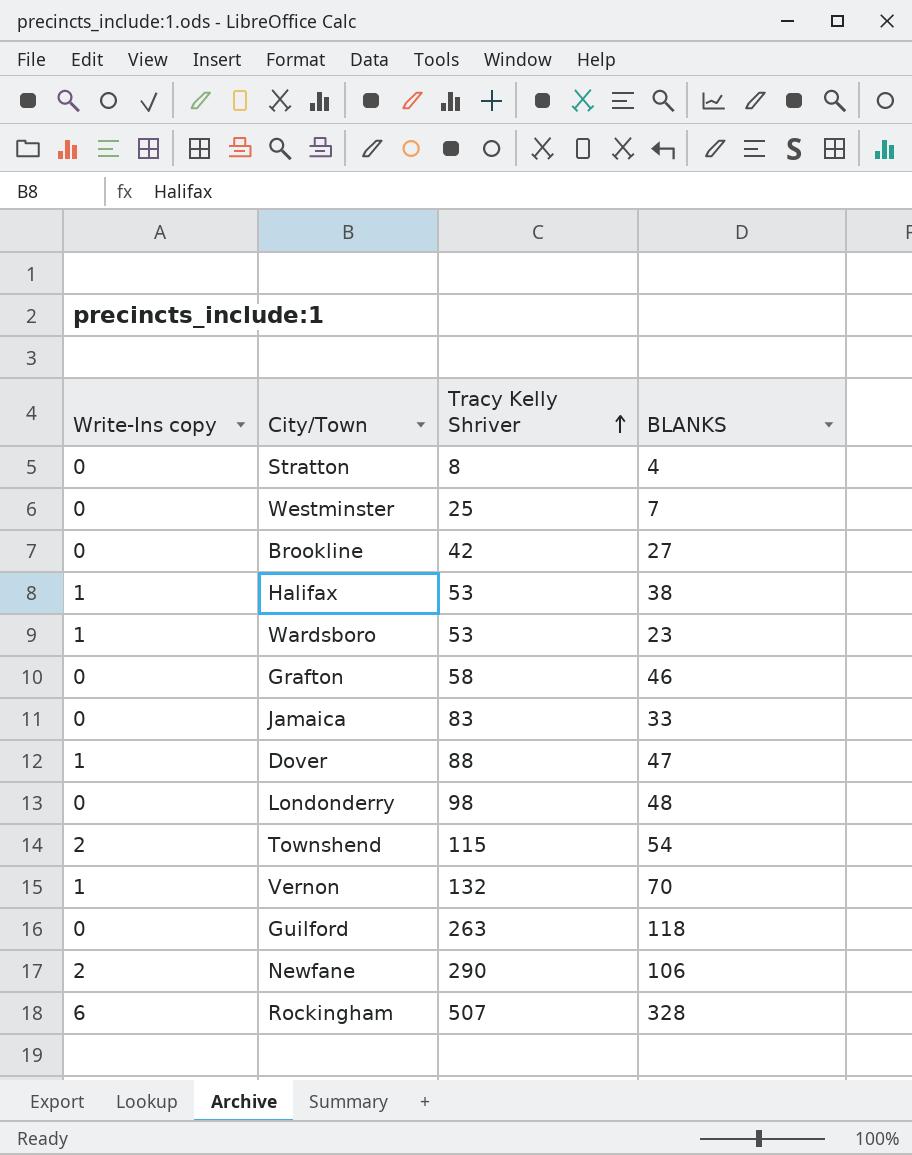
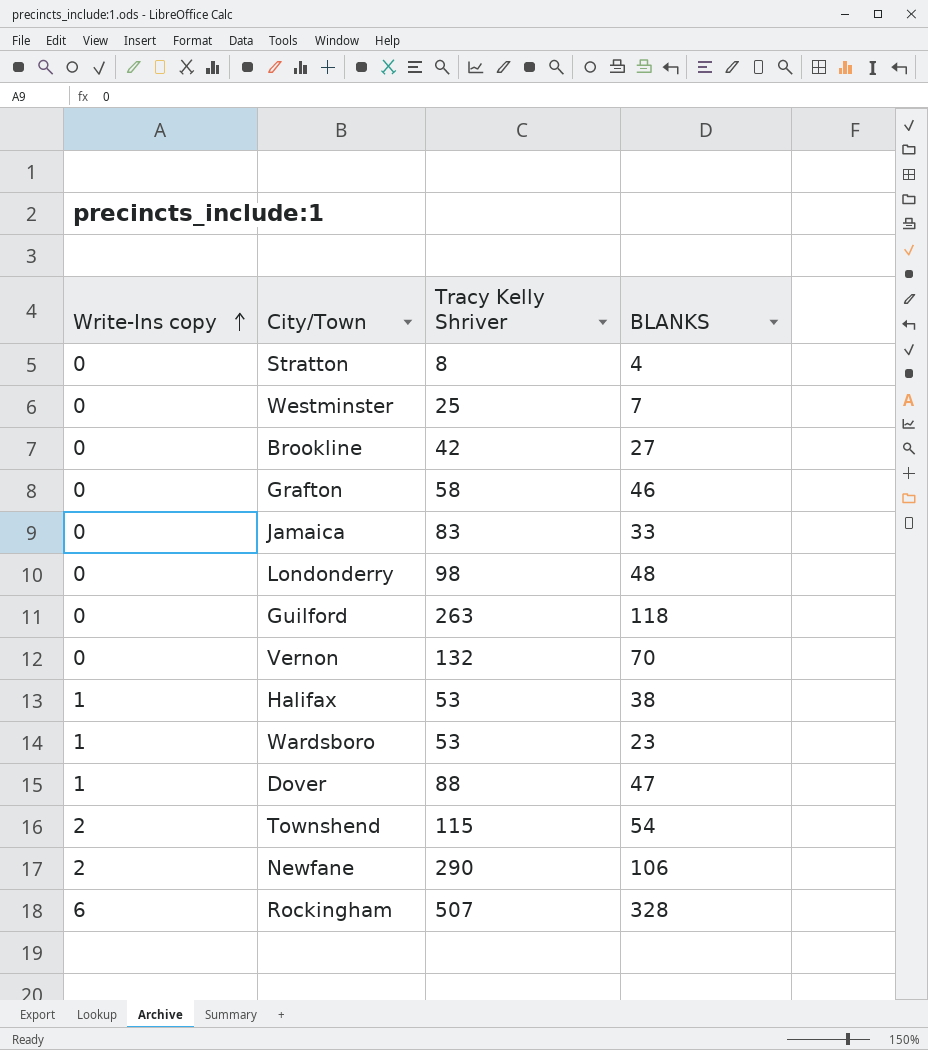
row order: Tracy Kelly Shriver ascending -> Write-Ins copy ascending
Vernon | Write-Ins copy: 1 -> 0

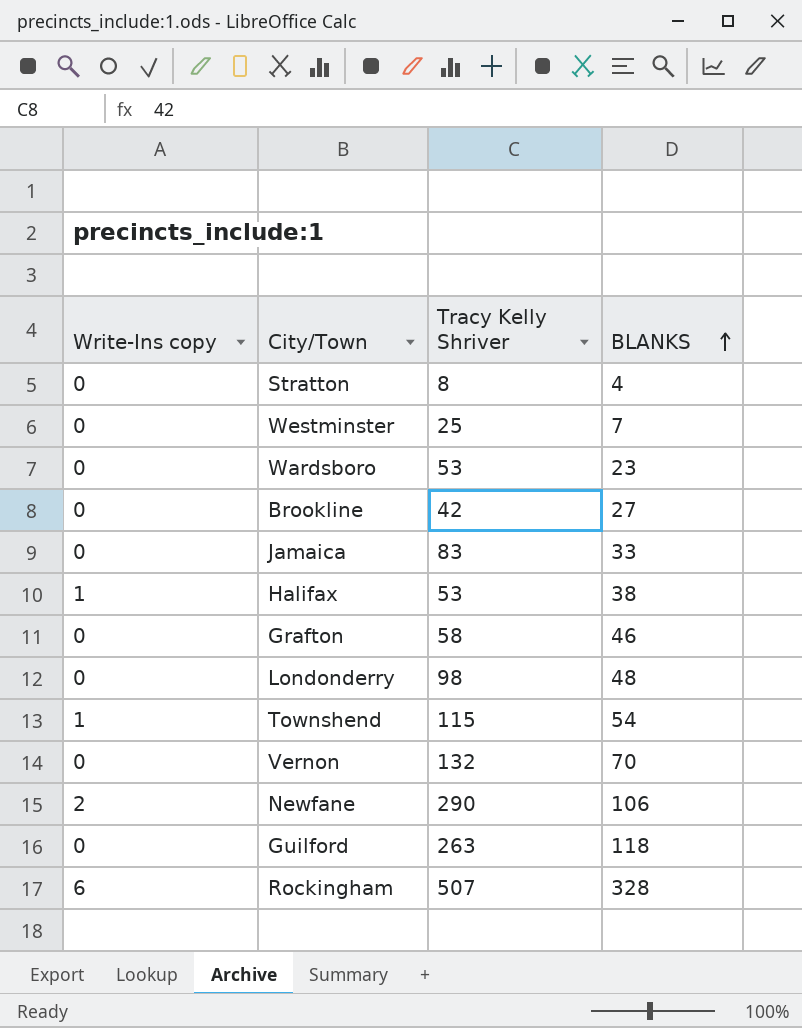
row order: Write-Ins copy ascending -> BLANKS ascending
row Dover: 1 | 88 | 47 -> none
Wardsboro | Write-Ins copy: 1 -> 0
Townshend | Write-Ins copy: 2 -> 1

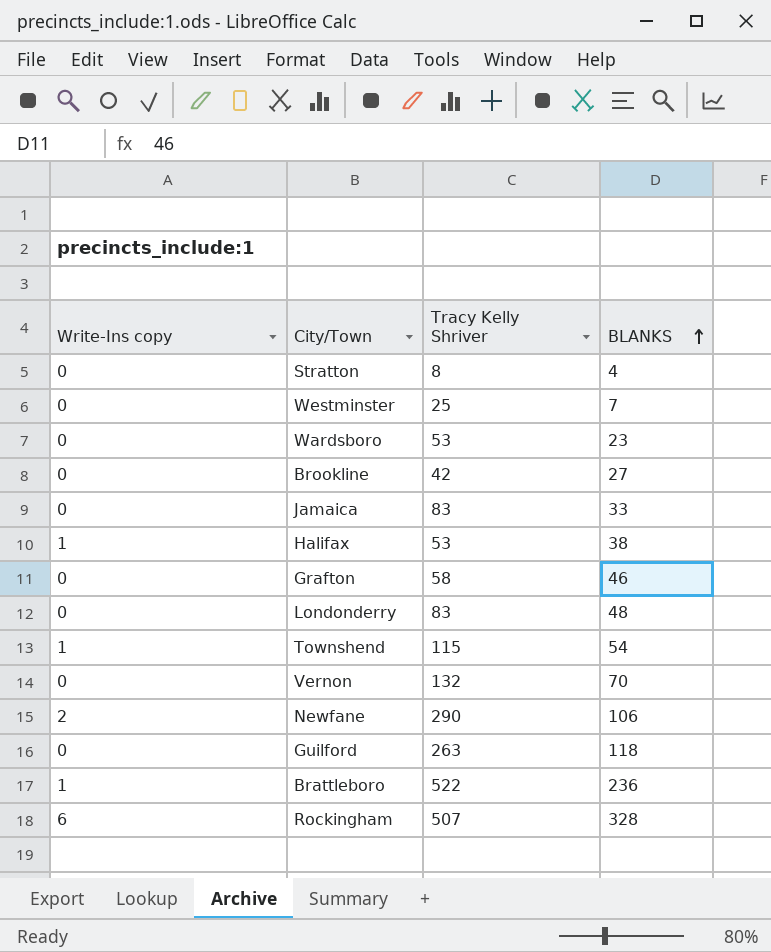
Londonderry | Tracy Kelly Shriver: 98 -> 83
row Brattleboro: none -> 1 | 522 | 236

